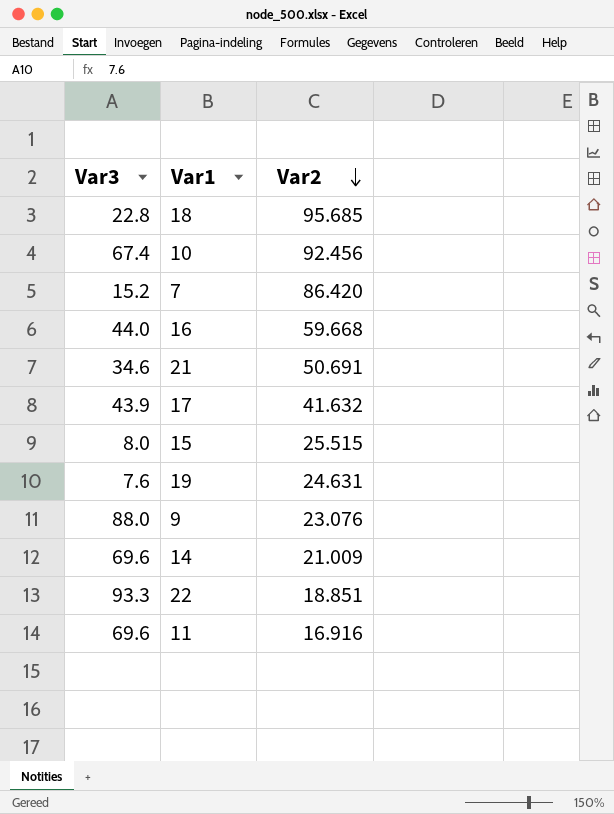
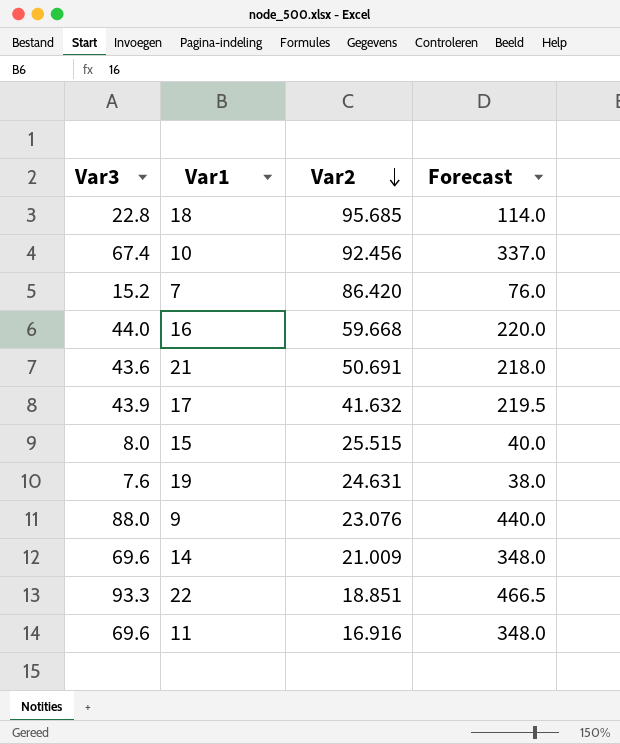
column Forecast | formula: none -> [Var3] * 5
21 | Var3: 34.6 -> 43.6

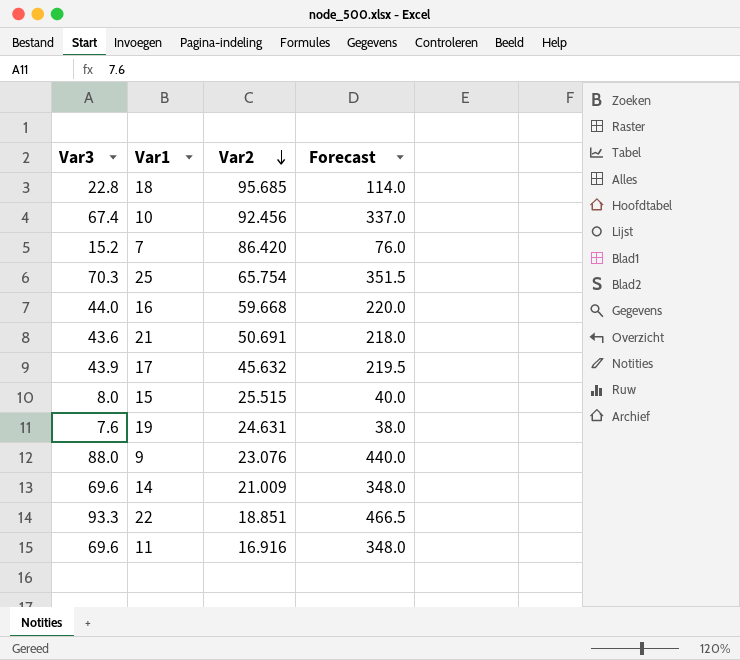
row 25: none -> 70.3 | 65.754 | 351.5
17 | Var2: 41.632 -> 45.632

